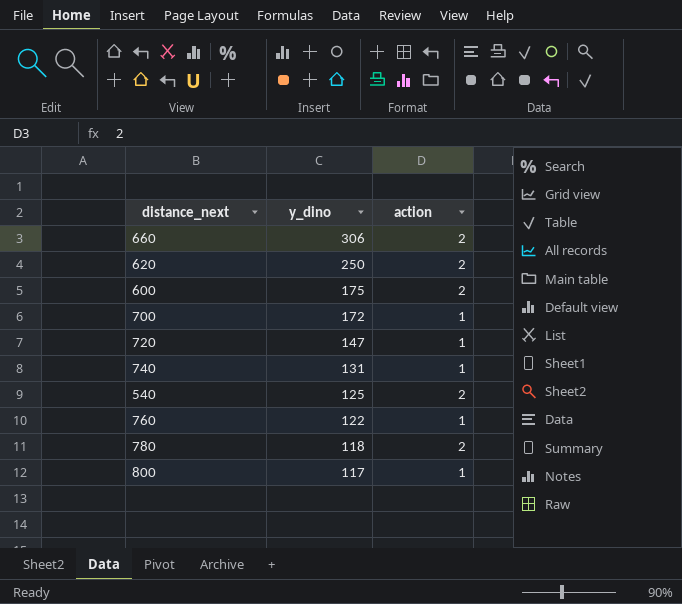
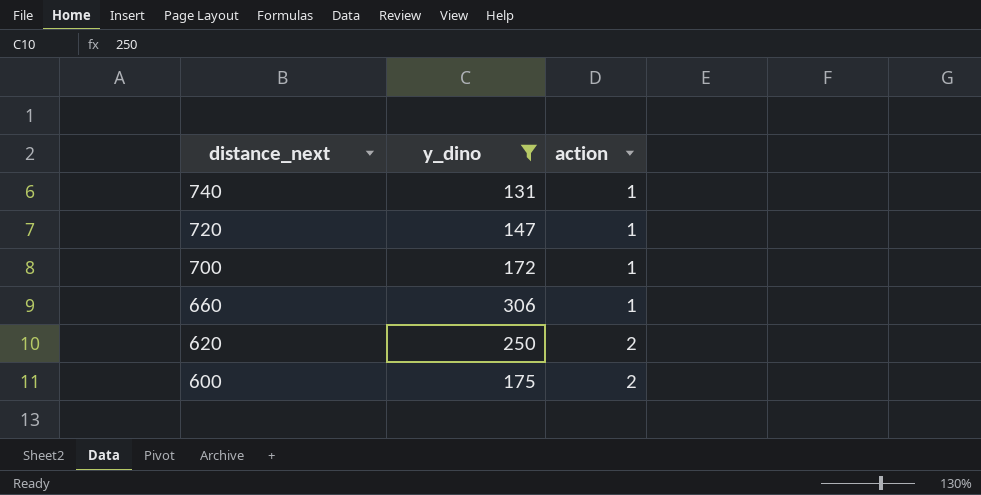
filter: none -> y_dino >= 131
row order: y_dino descending -> distance_next descending
660 | action: 2 -> 1

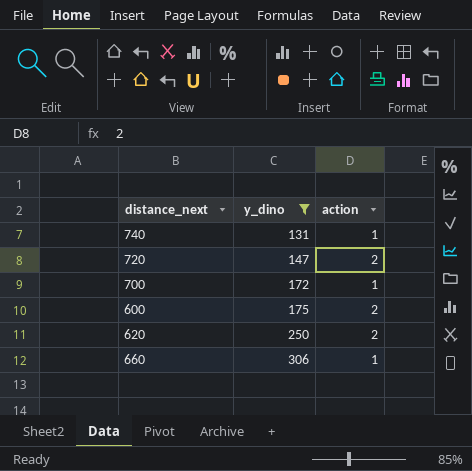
row order: distance_next descending -> y_dino ascending
720 | action: 1 -> 2

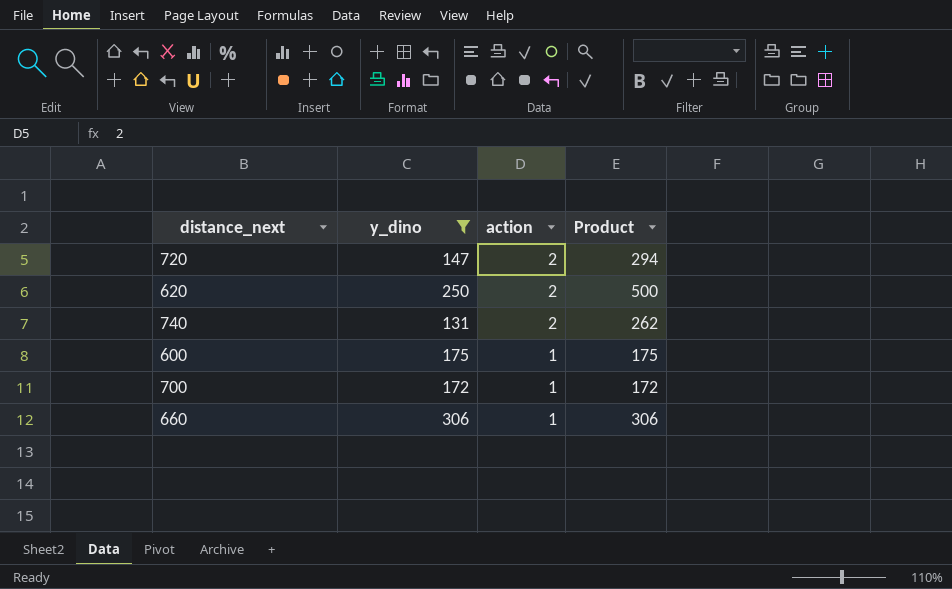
row order: y_dino ascending -> action descending
column Product | formula: none -> [y_dino] * [action]
740 | action: 1 -> 2
600 | action: 2 -> 1

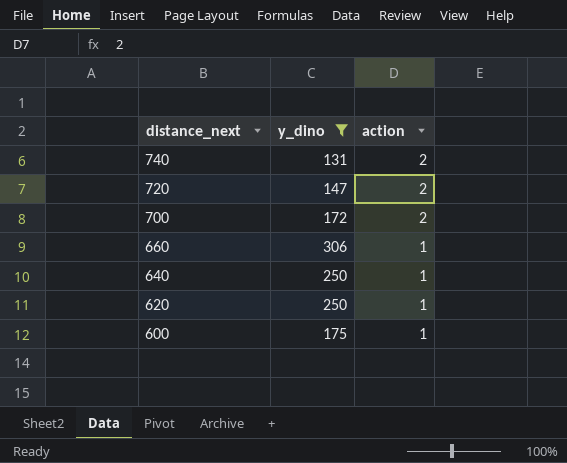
row order: action descending -> distance_next descending
column Product | formula: [y_dino] * [action] -> none
700 | action: 1 -> 2
row 640: none -> 250 | 1
620 | action: 2 -> 1

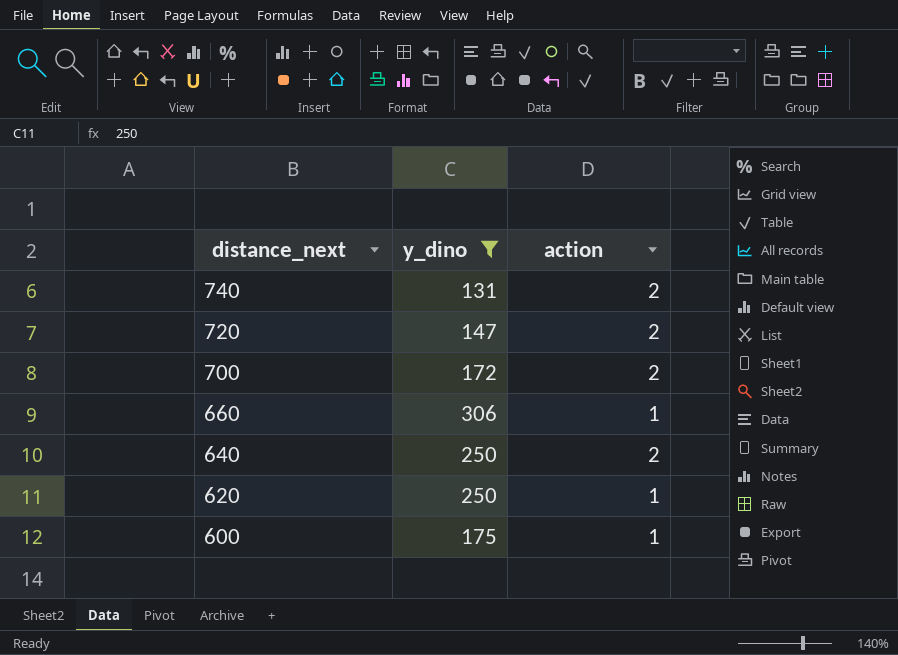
640 | action: 1 -> 2

